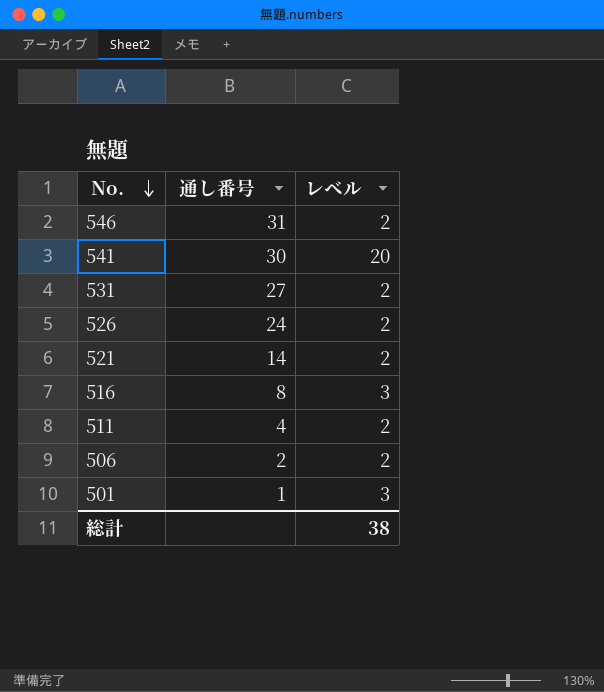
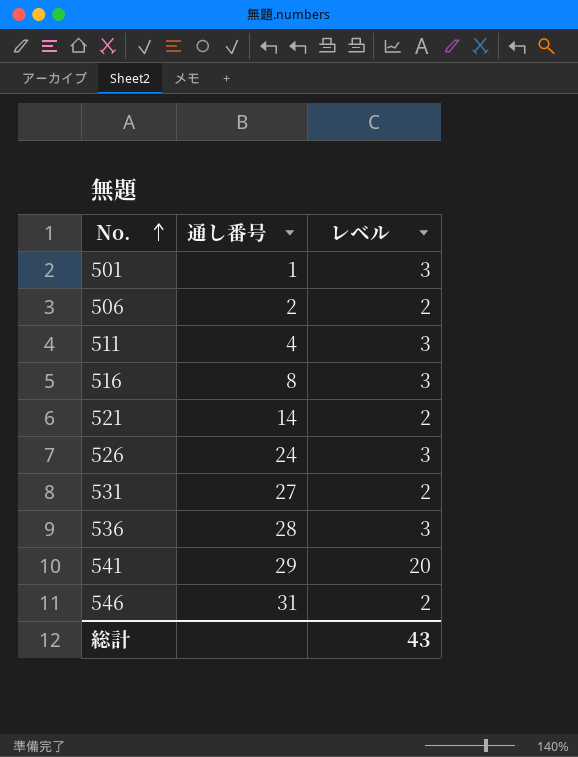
row order: No. descending -> No. ascending
511 | レベル: 2 -> 3
526 | レベル: 2 -> 3
row 536: none -> 28 | 3
541 | 通し番号: 30 -> 29
総計 | レベル: 38 -> 43

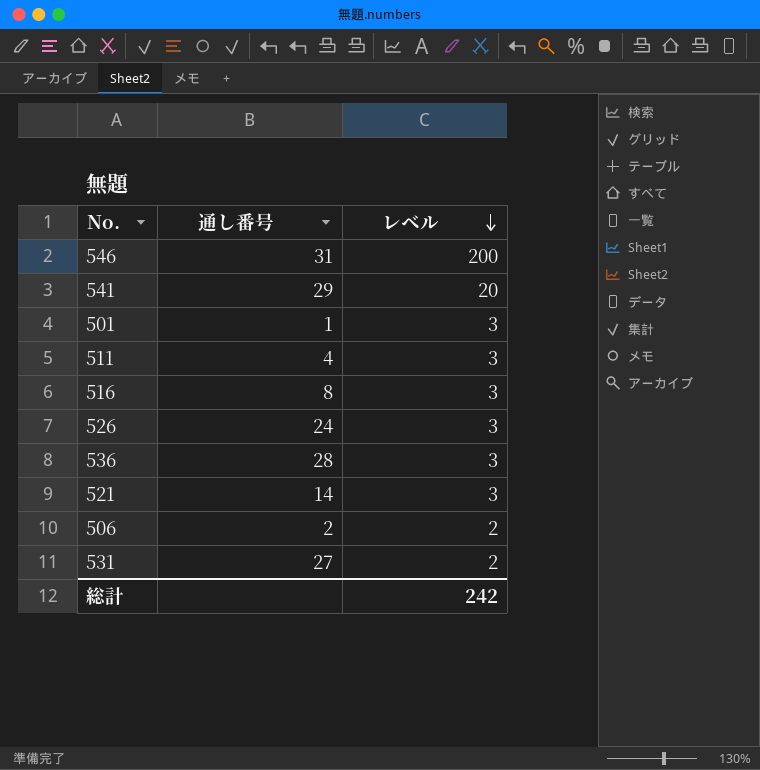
row order: No. ascending -> レベル descending
546 | レベル: 2 -> 200
521 | レベル: 2 -> 3
総計 | レベル: 43 -> 242

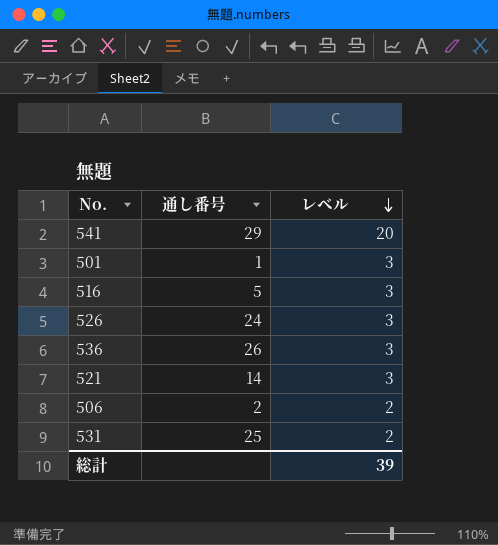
row 546: 31 | 200 -> none
row 511: 4 | 3 -> none
516 | 通し番号: 8 -> 5
536 | 通し番号: 28 -> 26
531 | 通し番号: 27 -> 25
総計 | レベル: 242 -> 39

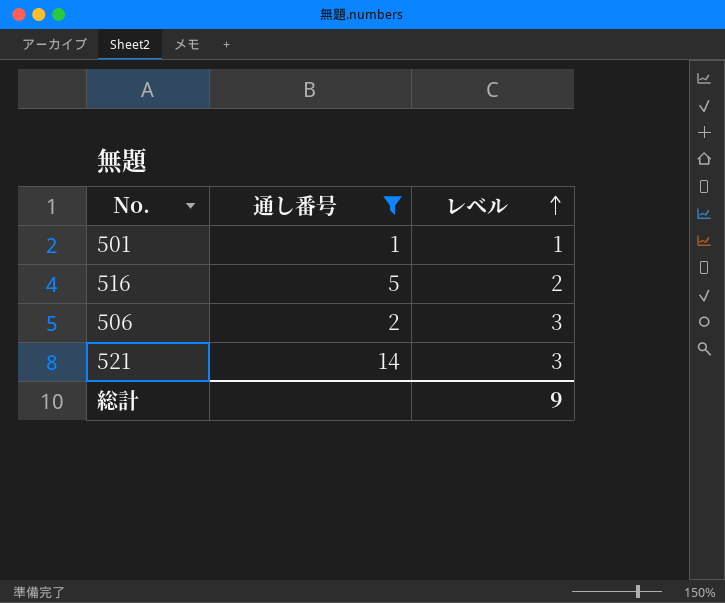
filter: none -> 通し番号 <= 14
row order: レベル descending -> レベル ascending
501 | レベル: 3 -> 1
516 | レベル: 3 -> 2
506 | レベル: 2 -> 3
総計 | レベル: 39 -> 9

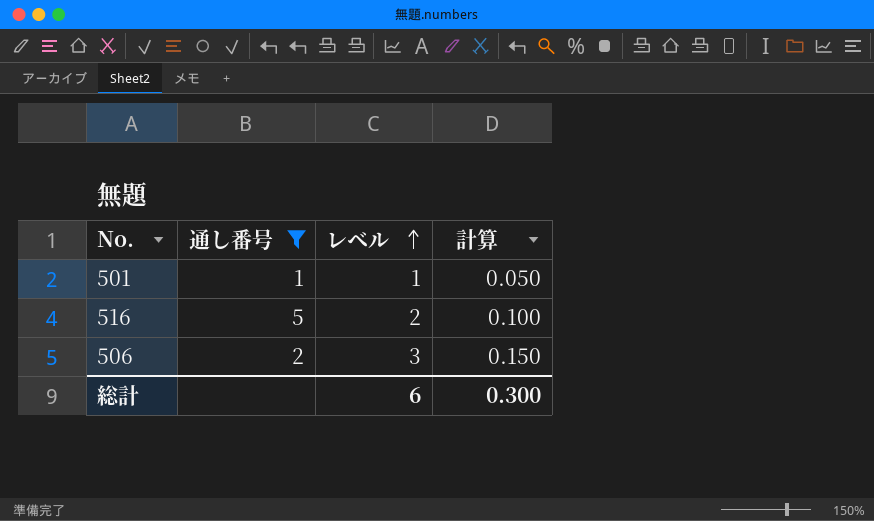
column 計算 | formula: none -> [レベル] * 0.05
row 521: 14 | 3 -> none
総計 | レベル: 9 -> 6

